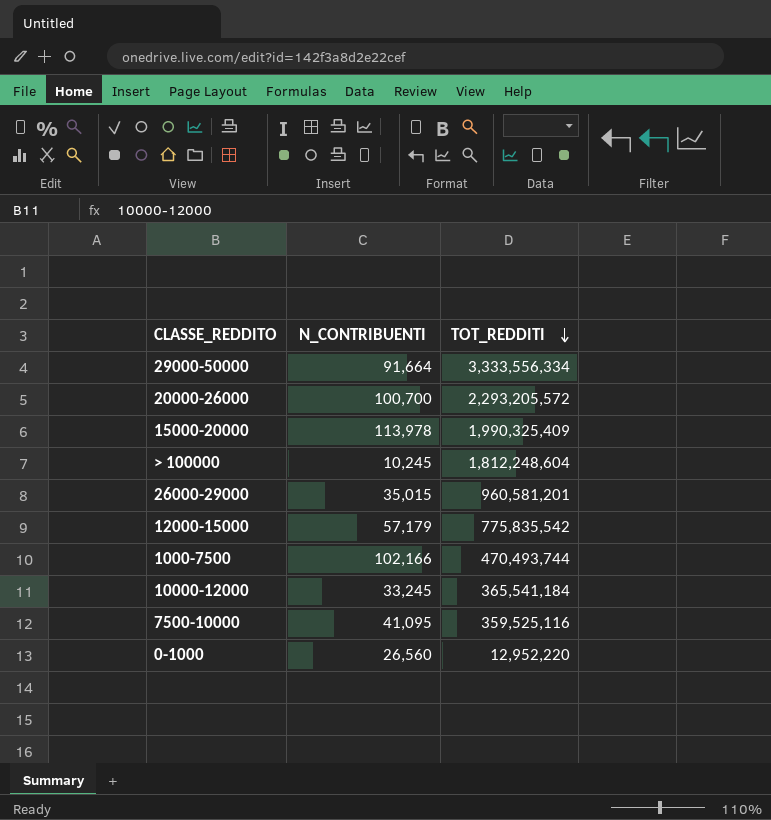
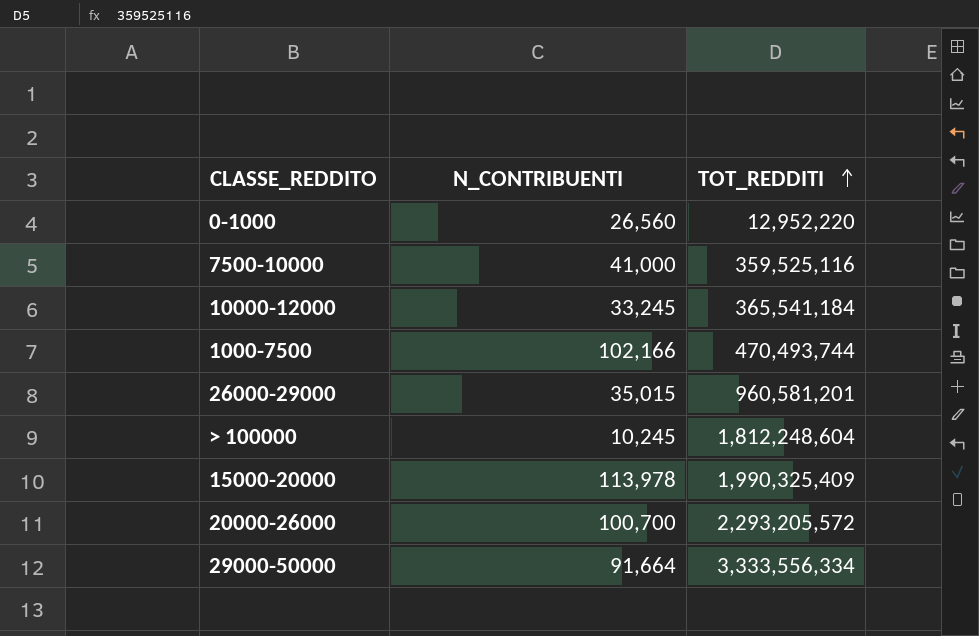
row order: TOT_REDDITI descending -> TOT_REDDITI ascending
row 12000-15000: 57,179 | 775,835,542 -> none
7500-10000 | N_CONTRIBUENTI: 41,095 -> 41,000

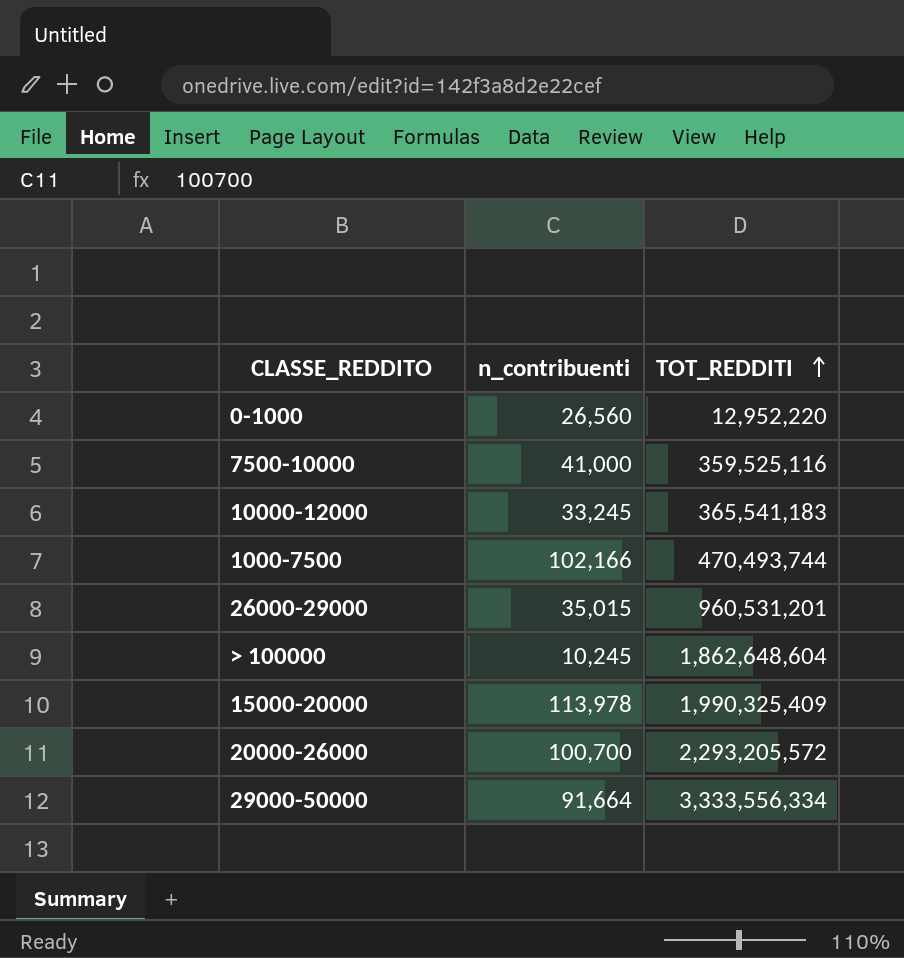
column name: N_CONTRIBUENTI -> n_contribuenti
10000-12000 | TOT_REDDITI: 365,541,184 -> 365,541,183
26000-29000 | TOT_REDDITI: 960,581,201 -> 960,531,201
> 100000 | TOT_REDDITI: 1,812,248,604 -> 1,862,648,604

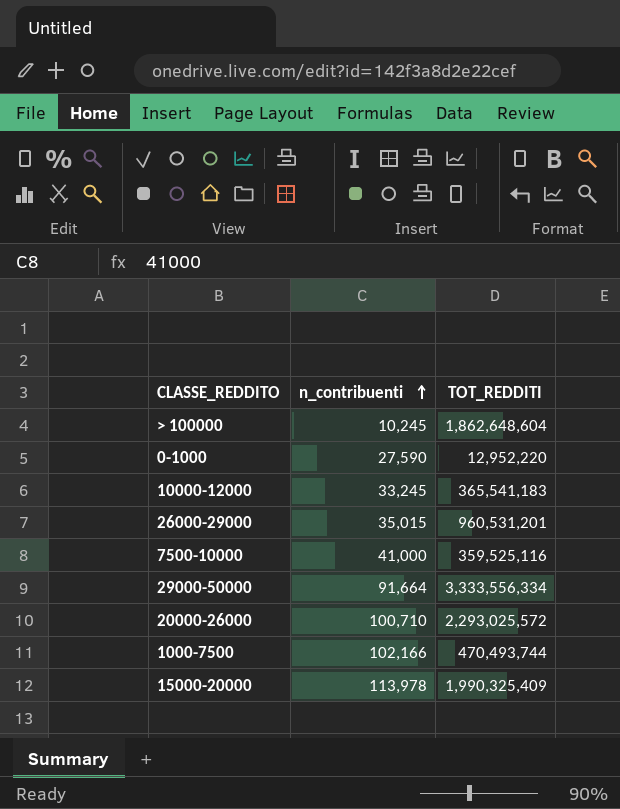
row order: TOT_REDDITI ascending -> n_contribuenti ascending
0-1000 | n_contribuenti: 26,560 -> 27,590
20000-26000 | n_contribuenti: 100,700 -> 100,710
20000-26000 | TOT_REDDITI: 2,293,205,572 -> 2,293,025,572

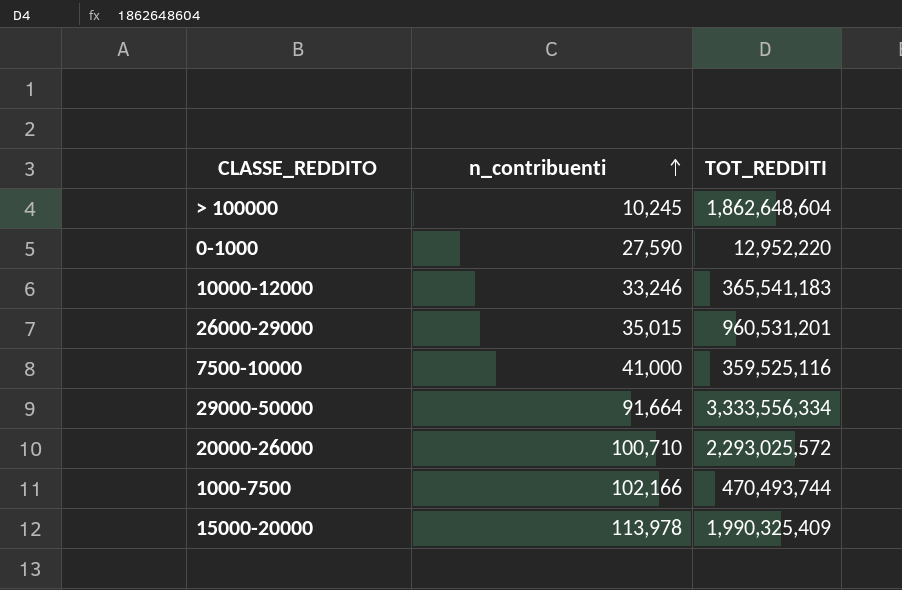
10000-12000 | n_contribuenti: 33,245 -> 33,246

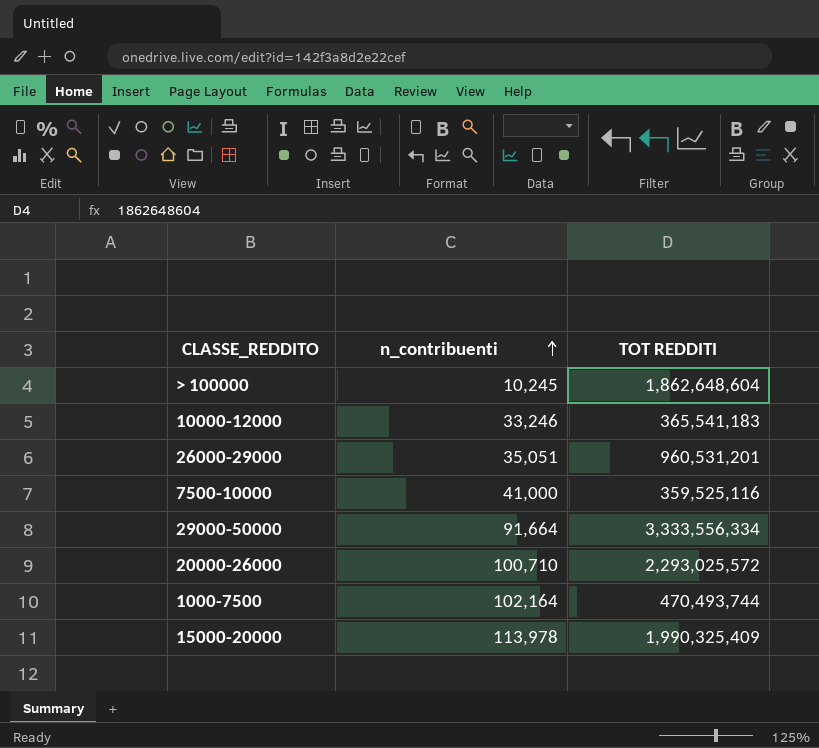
column name: TOT_REDDITI -> TOT REDDITI
row 0-1000: 27,590 | 12,952,220 -> none
26000-29000 | n_contribuenti: 35,015 -> 35,051
1000-7500 | n_contribuenti: 102,166 -> 102,164

